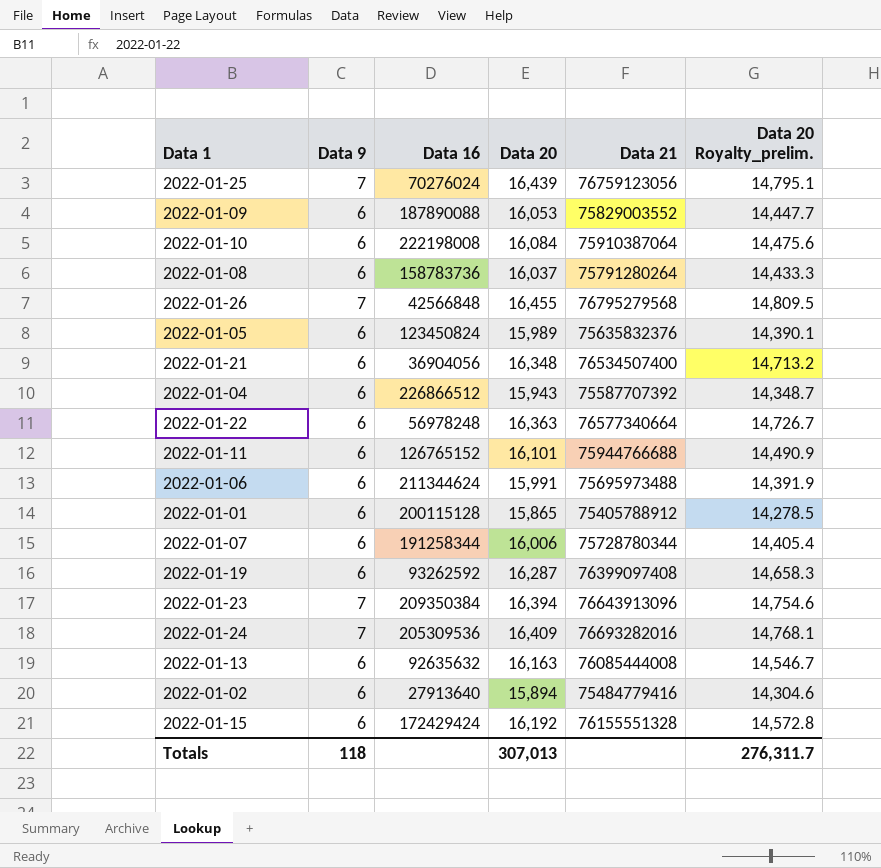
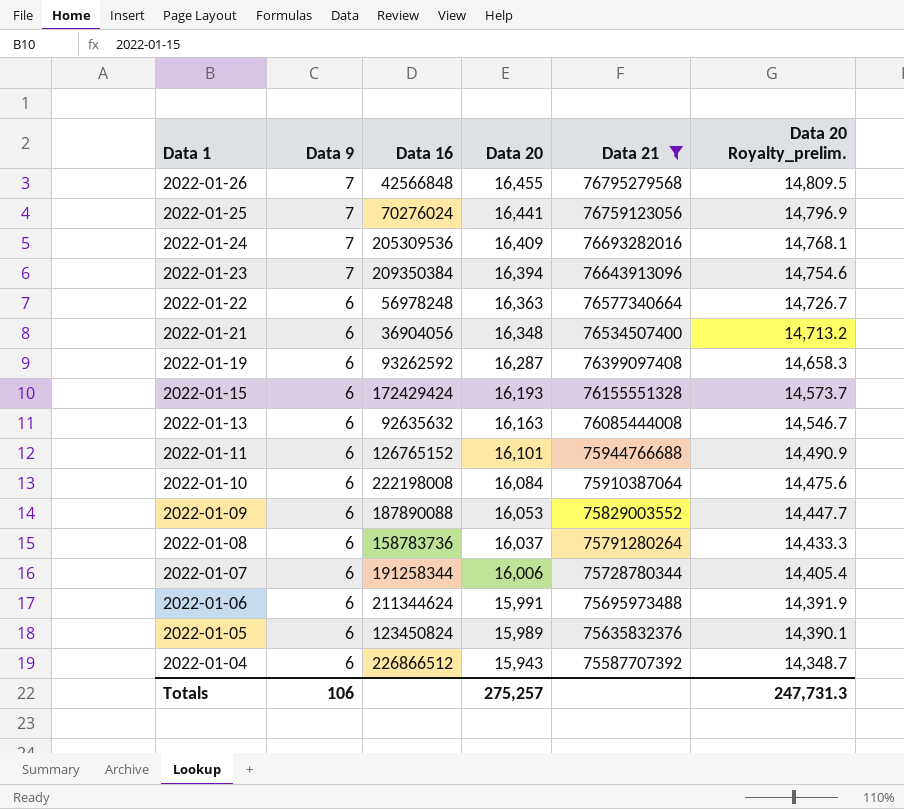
filter: none -> Data 21 >= 75587707392
row order: none -> Data 1 descending
2022-01-25 | Data 20: 16,439 -> 16,441
2022-01-25 | Data 20 Royalty_prelim.: 14,795.1 -> 14,796.9
2022-01-15 | Data 20: 16,192 -> 16,193
2022-01-15 | Data 20 Royalty_prelim.: 14,572.8 -> 14,573.7
Totals | Data 9: 118 -> 106
Totals | Data 20: 307,013 -> 275,257
Totals | Data 20 Royalty_prelim.: 276,311.7 -> 247,731.3

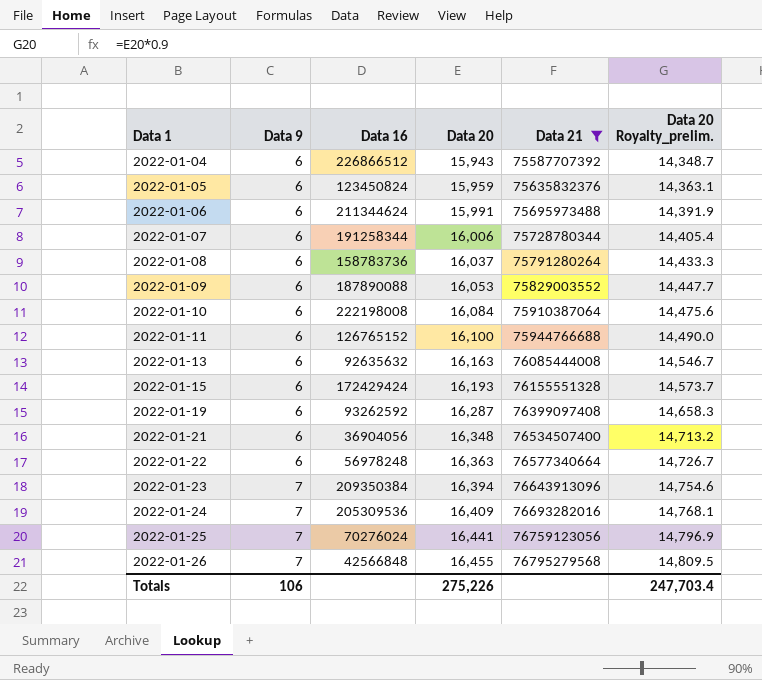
row order: Data 1 descending -> Data 1 ascending
2022-01-05 | Data 20: 15,989 -> 15,959
2022-01-05 | Data 20 Royalty_prelim.: 14,390.1 -> 14,363.1
2022-01-11 | Data 20: 16,101 -> 16,100
2022-01-11 | Data 20 Royalty_prelim.: 14,490.9 -> 14,490.0
Totals | Data 20: 275,257 -> 275,226
Totals | Data 20 Royalty_prelim.: 247,731.3 -> 247,703.4

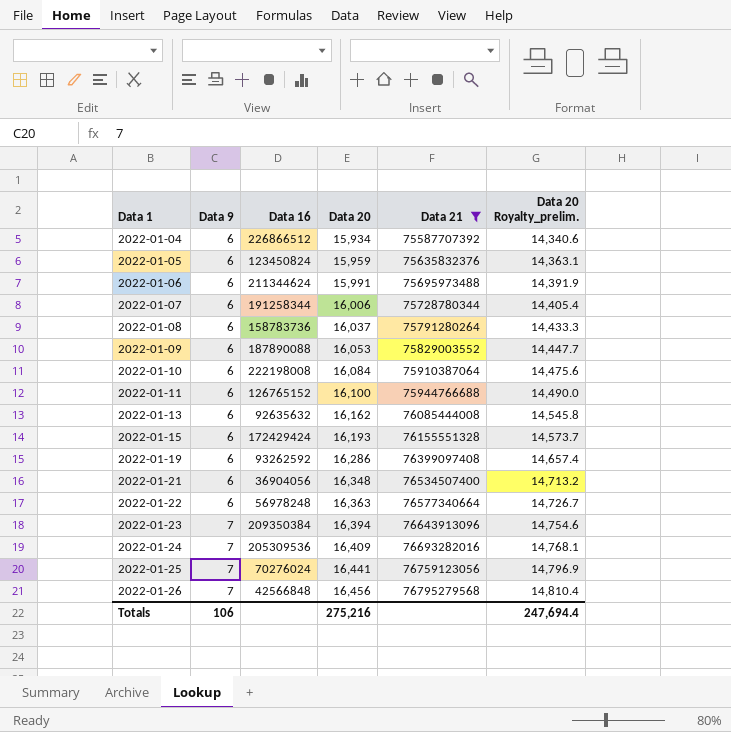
2022-01-04 | Data 20: 15,943 -> 15,934
2022-01-04 | Data 20 Royalty_prelim.: 14,348.7 -> 14,340.6
2022-01-13 | Data 20: 16,163 -> 16,162
2022-01-13 | Data 20 Royalty_prelim.: 14,546.7 -> 14,545.8
2022-01-19 | Data 20: 16,287 -> 16,286
2022-01-19 | Data 20 Royalty_prelim.: 14,658.3 -> 14,657.4
2022-01-26 | Data 20: 16,455 -> 16,456
2022-01-26 | Data 20 Royalty_prelim.: 14,809.5 -> 14,810.4
Totals | Data 20: 275,226 -> 275,216
Totals | Data 20 Royalty_prelim.: 247,703.4 -> 247,694.4

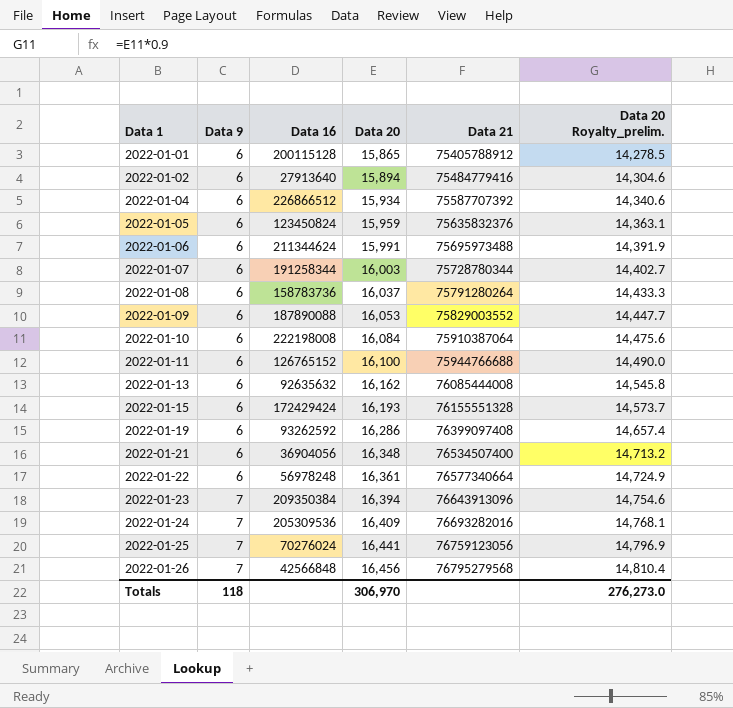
filter: Data 21 >= 75587707392 -> none
2022-01-07 | Data 20: 16,006 -> 16,003
2022-01-07 | Data 20 Royalty_prelim.: 14,405.4 -> 14,402.7
2022-01-22 | Data 20: 16,363 -> 16,361
2022-01-22 | Data 20 Royalty_prelim.: 14,726.7 -> 14,724.9
Totals | Data 9: 106 -> 118
Totals | Data 20: 275,216 -> 306,970
Totals | Data 20 Royalty_prelim.: 247,694.4 -> 276,273.0

